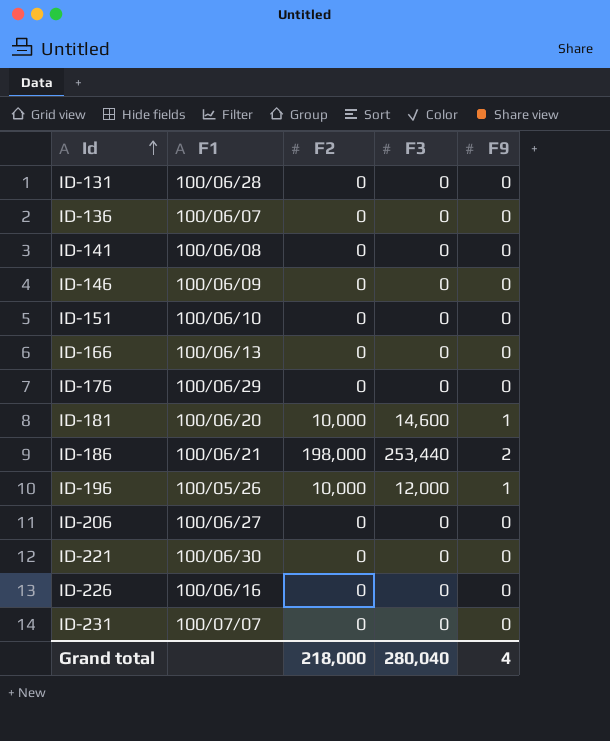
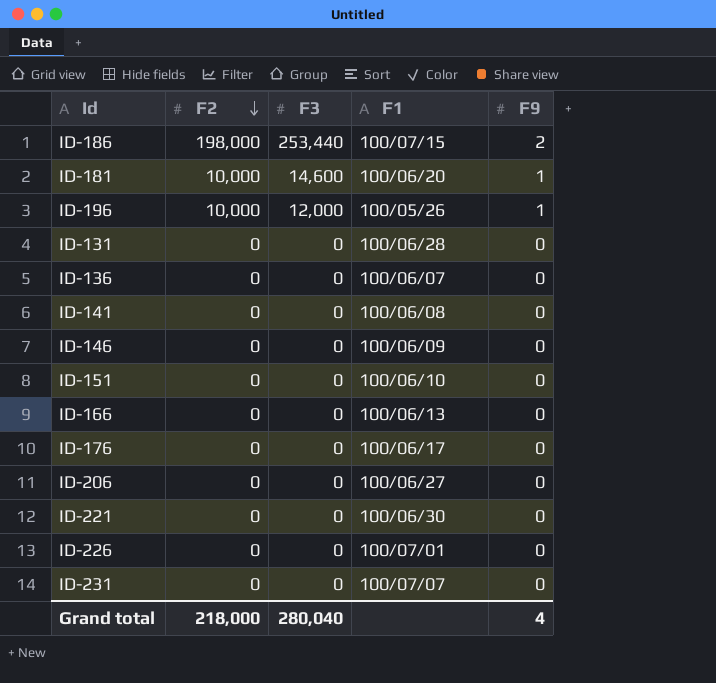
row order: Id ascending -> F2 descending
column F1 | position: 2 -> 4
ID-186 | F1: 100/06/21 -> 100/07/15
ID-176 | F1: 100/06/29 -> 100/06/17
ID-226 | F1: 100/06/16 -> 100/07/01

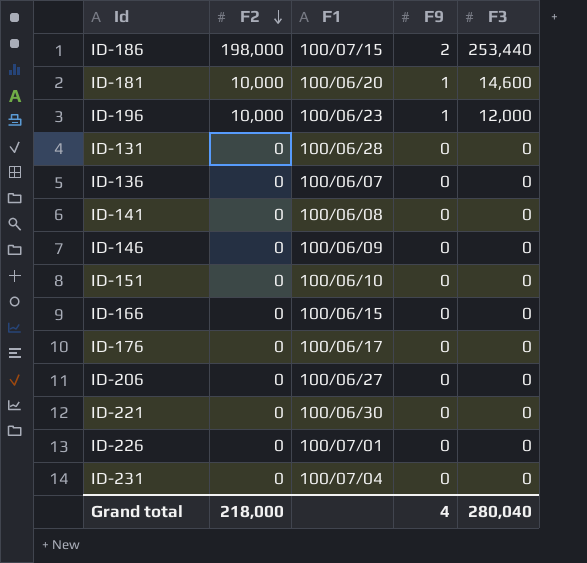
column F3 | position: 3 -> 5
ID-196 | F1: 100/05/26 -> 100/06/23
ID-166 | F1: 100/06/13 -> 100/06/15
ID-231 | F1: 100/07/07 -> 100/07/04

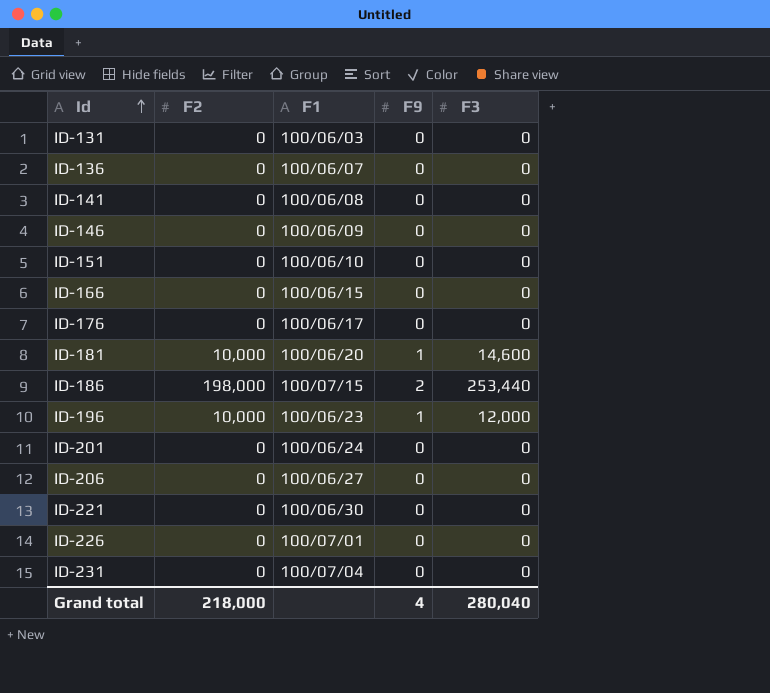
row order: F2 descending -> Id ascending
ID-131 | F1: 100/06/28 -> 100/06/03
row ID-201: none -> 0 | 100/06/24 | 0 | 0

